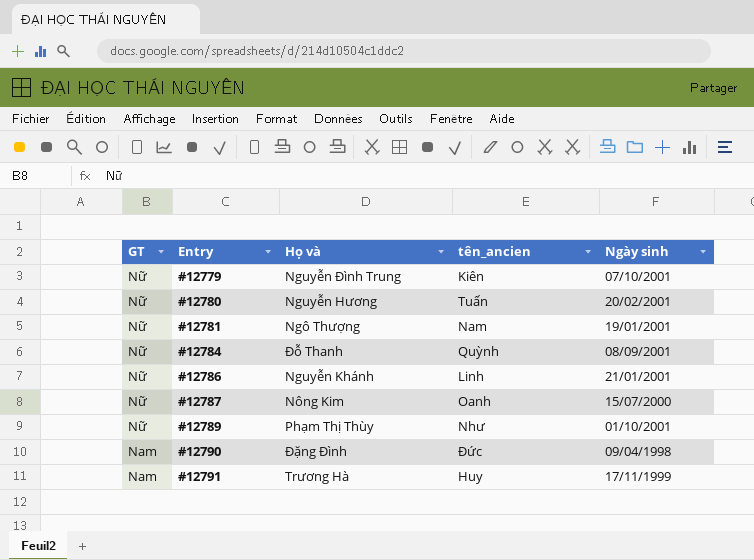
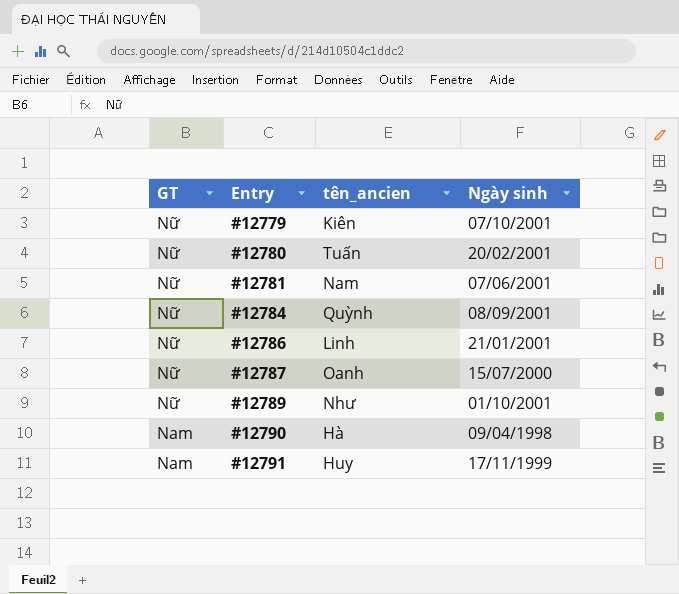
column Họ và | position: 3 -> none
#12781 | Ngày sinh: 19/01/2001 -> 07/06/2001
#12790 | tên_ancien: Đức -> Hà

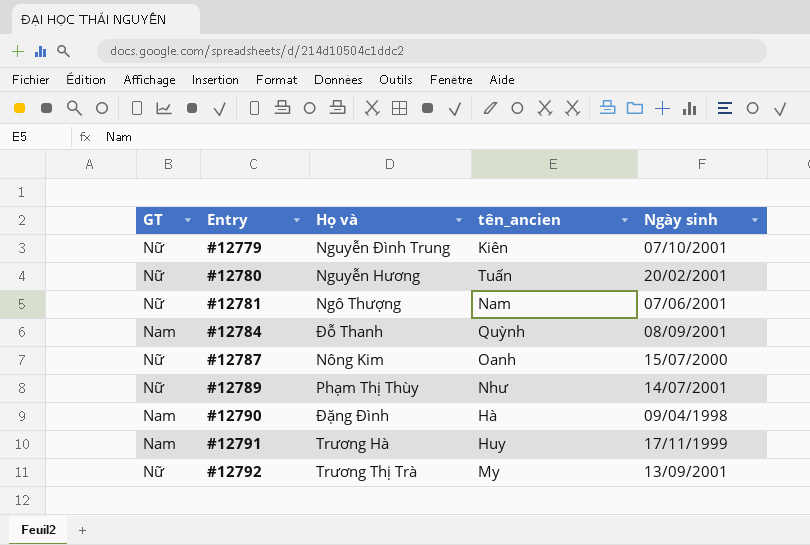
column Họ và | position: none -> 3
row #12786: Nữ | Linh | 21/01/2001 -> none
#12784 | GT: Nữ -> Nam
#12789 | Ngày sinh: 01/10/2001 -> 14/07/2001
row #12792: none -> Nữ | Trương Thị Trà | My | 13/09/2001

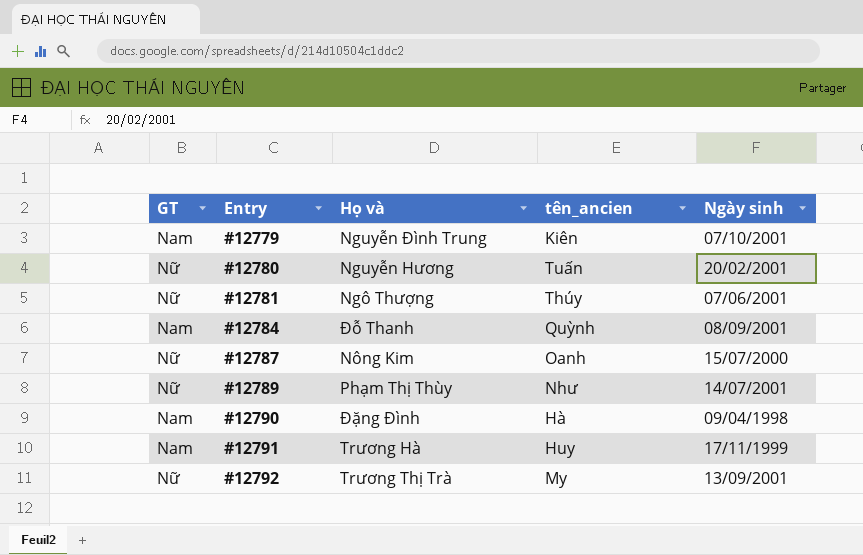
#12779 | GT: Nữ -> Nam
#12781 | tên_ancien: Nam -> Thúy

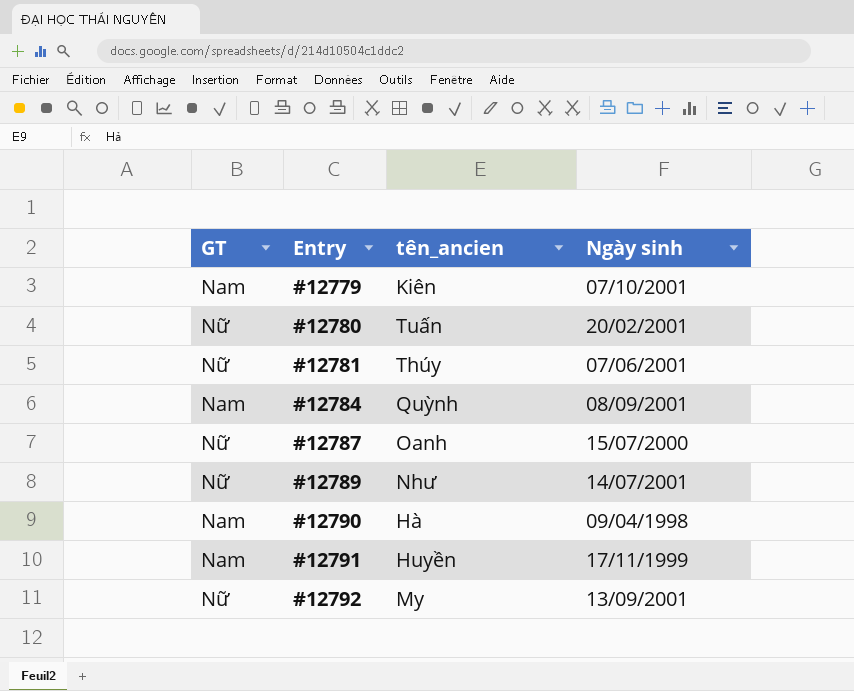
column Họ và | position: 3 -> none
#12791 | tên_ancien: Huy -> Huyền

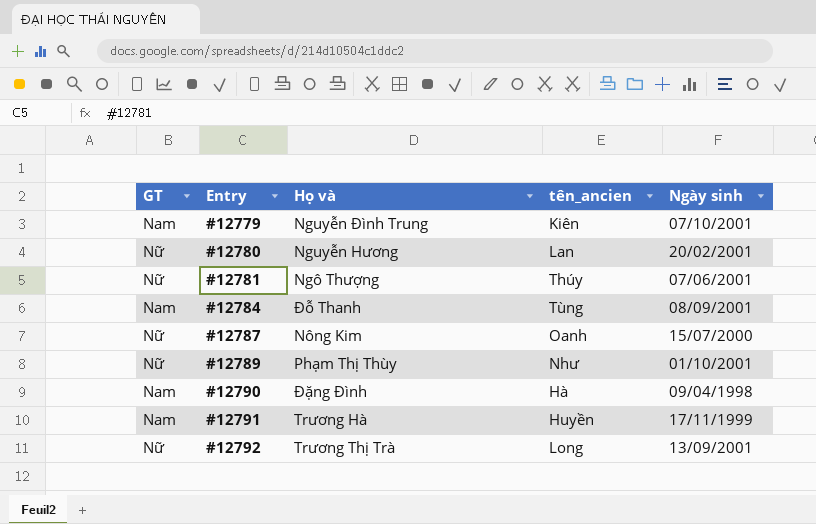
column Họ và | position: none -> 3
#12780 | tên_ancien: Tuấn -> Lan
#12784 | tên_ancien: Quỳnh -> Tùng
#12789 | Ngày sinh: 14/07/2001 -> 01/10/2001
#12792 | tên_ancien: My -> Long

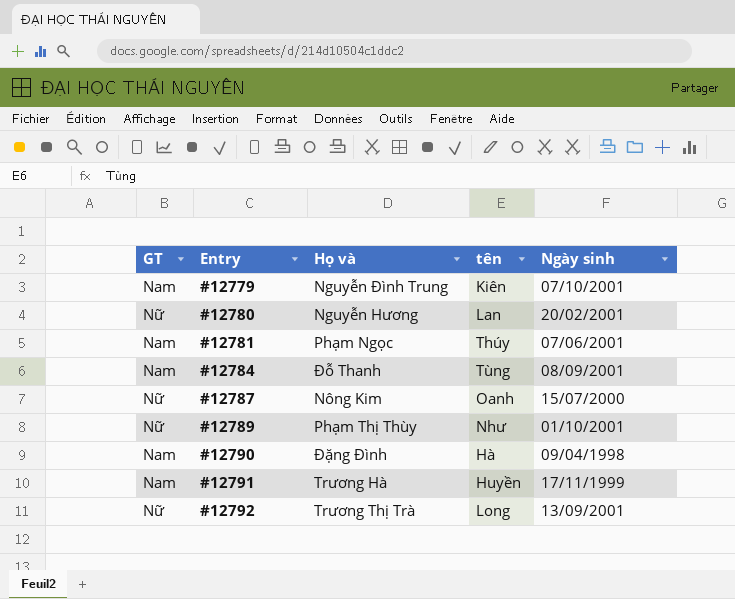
column name: tên_ancien -> tên
#12781 | GT: Nữ -> Nam
#12781 | Họ và: Ngô Thượng -> Phạm Ngọc

